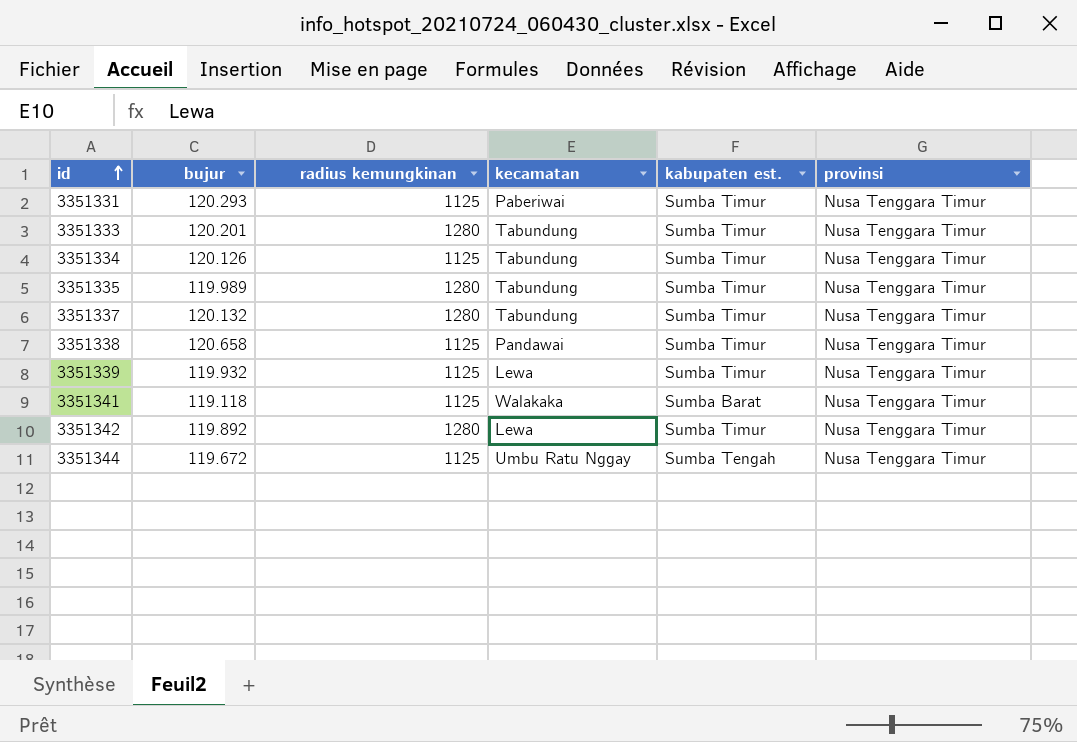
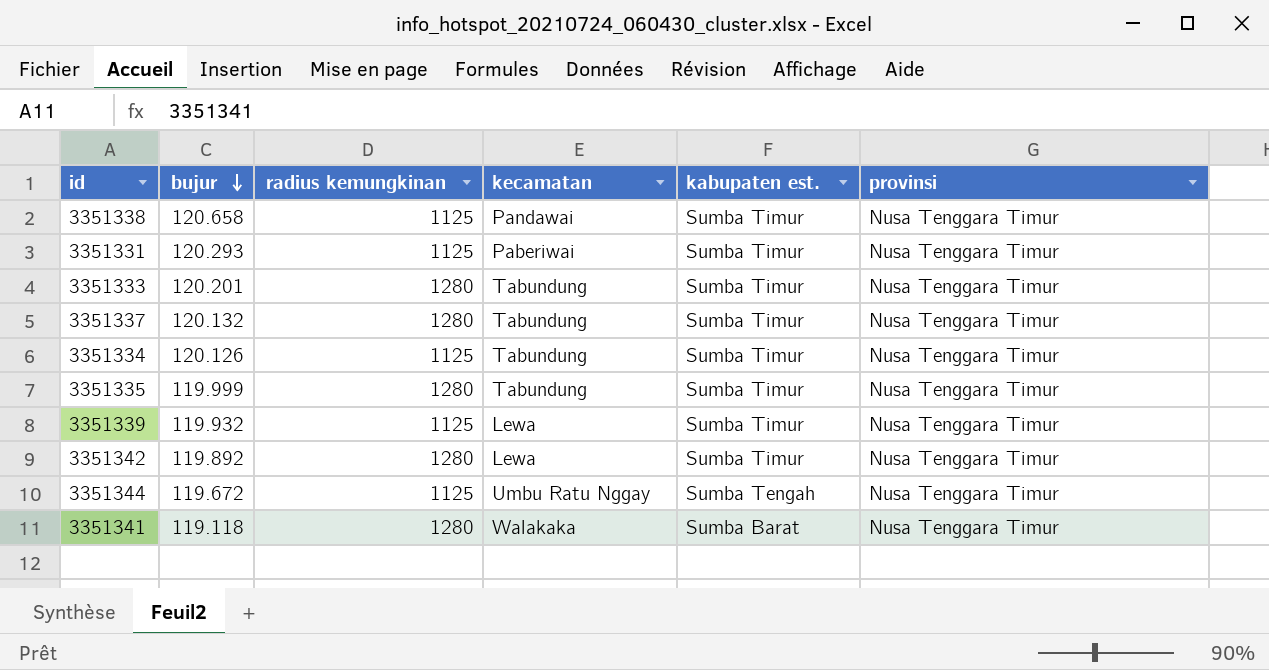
row order: id ascending -> bujur descending
3351335 | bujur: 119.989 -> 119.999
3351341 | radius kemungkinan: 1125 -> 1280

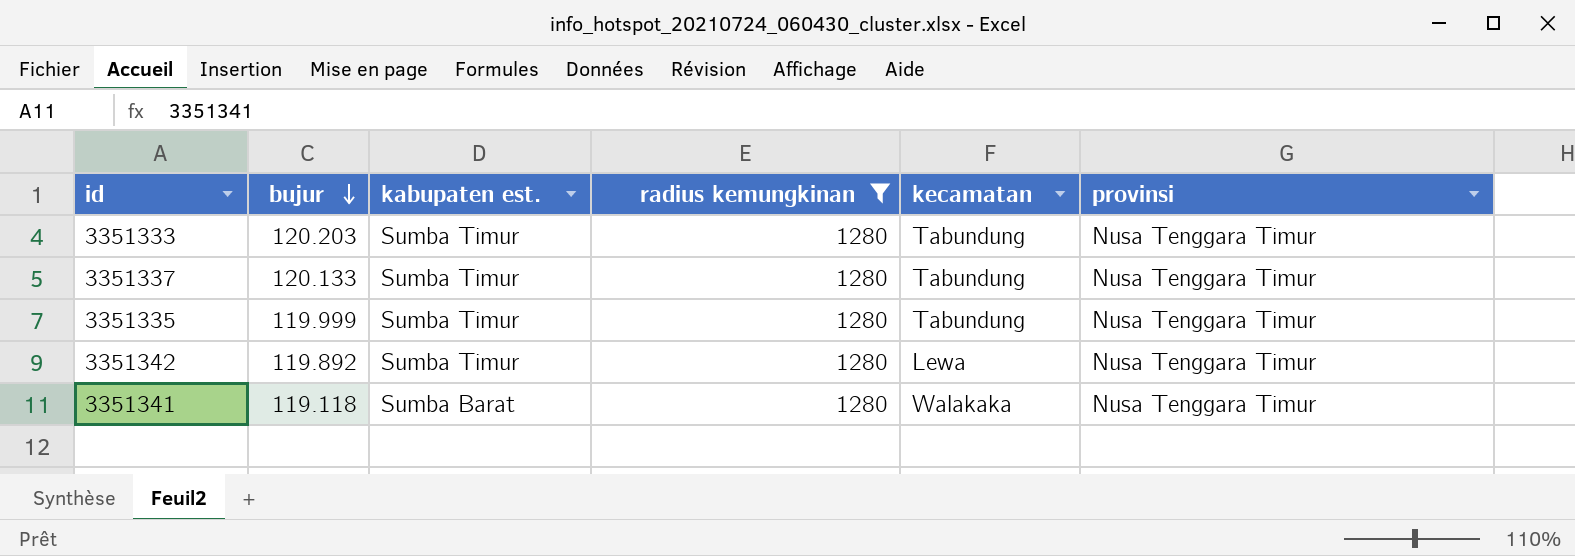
filter: none -> radius kemungkinan = 1280
column kabupaten est. | position: 5 -> 3
3351333 | bujur: 120.201 -> 120.203
3351337 | bujur: 120.132 -> 120.133

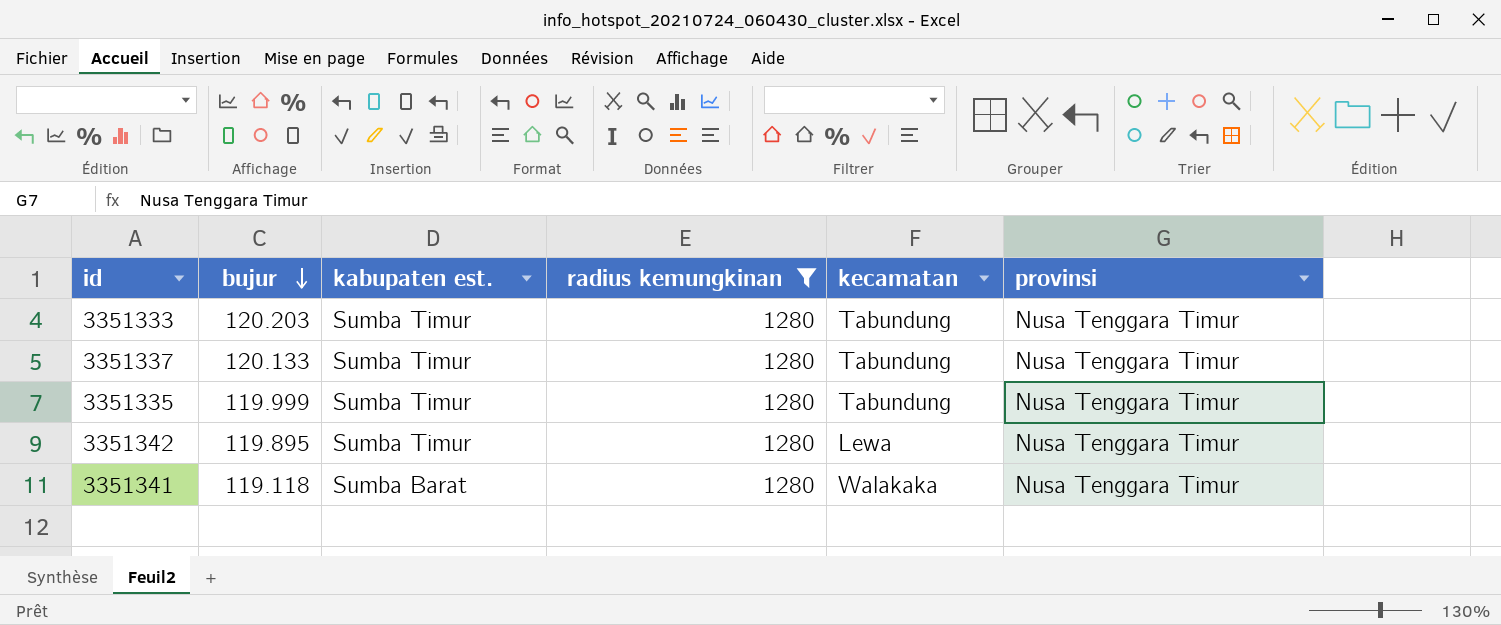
3351342 | bujur: 119.892 -> 119.895

